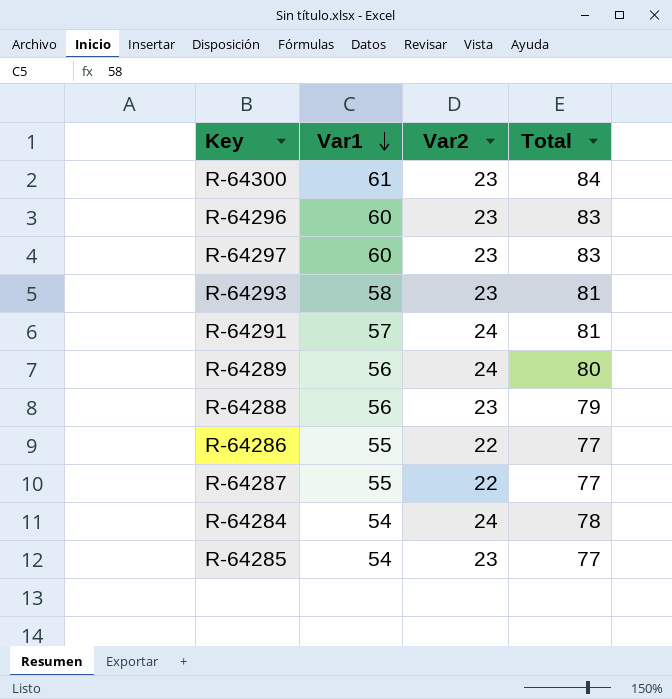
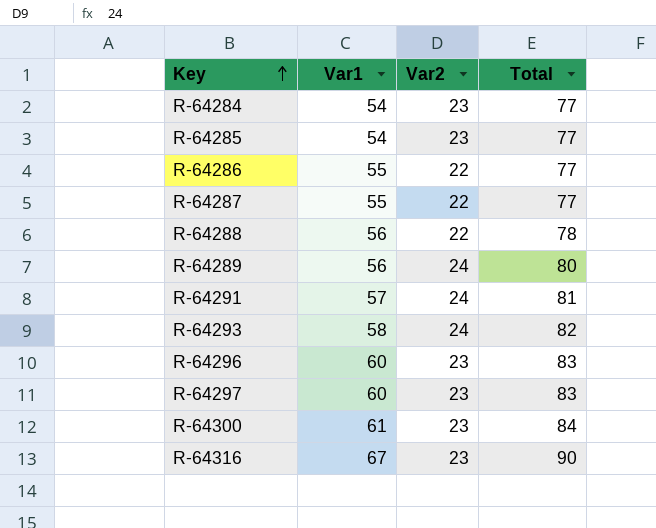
row order: Var1 descending -> Key ascending
R-64284 | Var2: 24 -> 23
R-64284 | Total: 78 -> 77
R-64288 | Var2: 23 -> 22
R-64288 | Total: 79 -> 78
R-64293 | Var2: 23 -> 24
R-64293 | Total: 81 -> 82
row R-64316: none -> 67 | 23 | 90

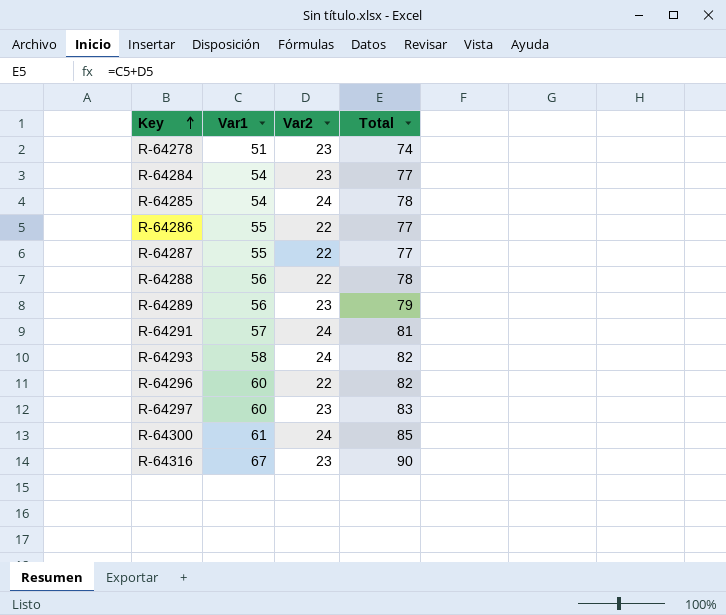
row R-64278: none -> 51 | 23 | 74
R-64285 | Var2: 23 -> 24
R-64285 | Total: 77 -> 78
R-64289 | Var2: 24 -> 23
R-64289 | Total: 80 -> 79
R-64296 | Var2: 23 -> 22
R-64296 | Total: 83 -> 82
R-64300 | Var2: 23 -> 24
R-64300 | Total: 84 -> 85

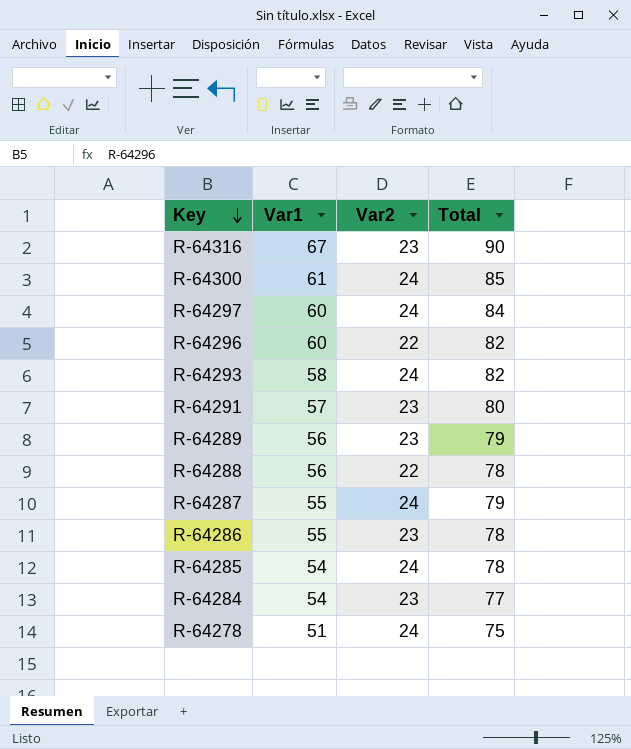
row order: Key ascending -> Key descending
R-64297 | Var2: 23 -> 24
R-64297 | Total: 83 -> 84
R-64291 | Var2: 24 -> 23
R-64291 | Total: 81 -> 80
R-64287 | Var2: 22 -> 24
R-64287 | Total: 77 -> 79
R-64286 | Var2: 22 -> 23
R-64286 | Total: 77 -> 78
R-64278 | Var2: 23 -> 24
R-64278 | Total: 74 -> 75

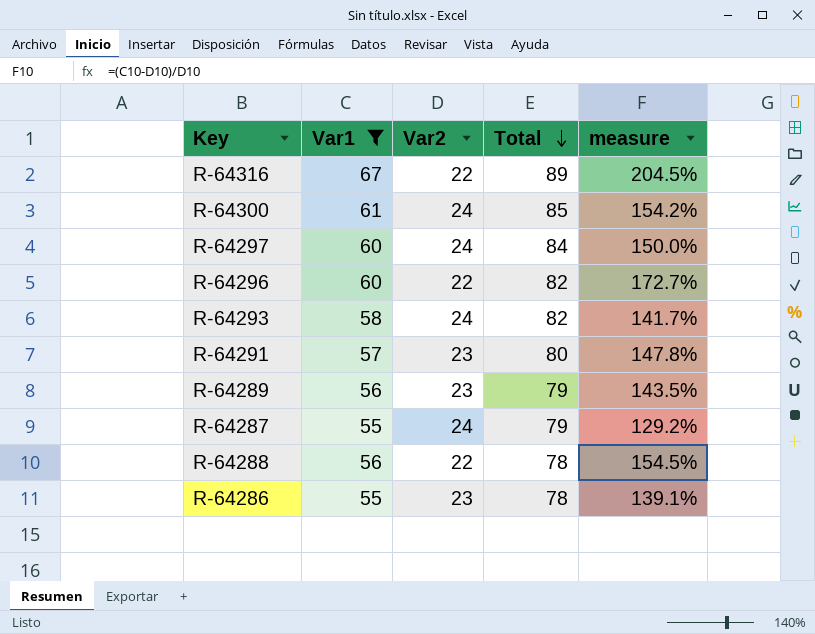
filter: none -> Var1 >= 55
row order: Key descending -> Total descending
column measure | formula: none -> ([Var1] - [Var2]) / [Var2]
R-64316 | Var2: 23 -> 22
R-64316 | Total: 90 -> 89

